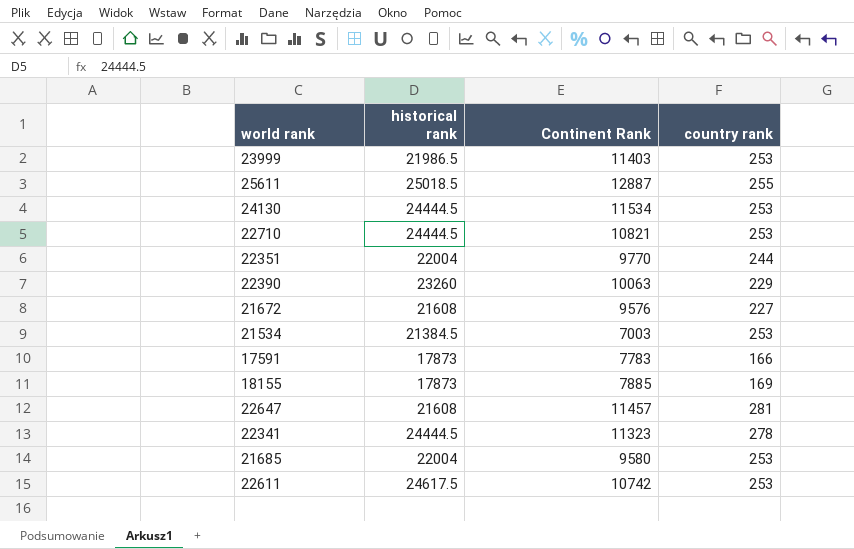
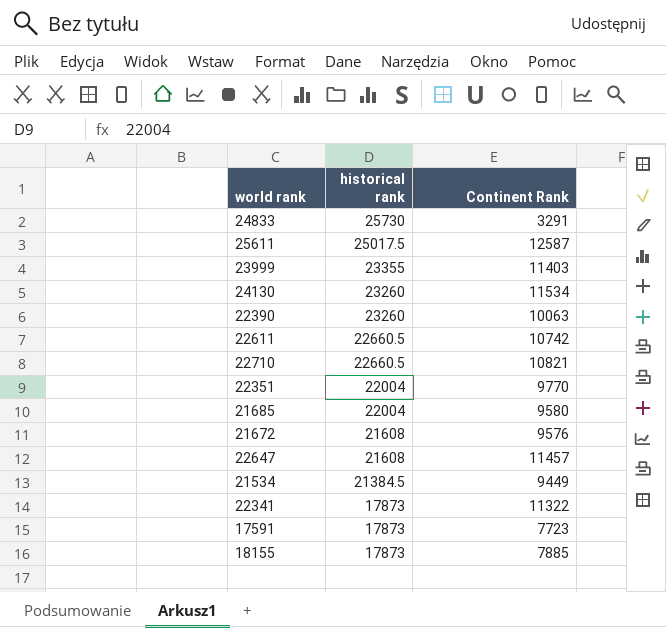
row order: none -> historical rank descending
column country rank | position: 4 -> none
row 24833: none -> 25730 | 3291
25611 | historical rank: 25018.5 -> 25017.5
25611 | Continent Rank: 12887 -> 12587
23999 | historical rank: 21986.5 -> 23355
24130 | historical rank: 24444.5 -> 23260
22611 | historical rank: 24617.5 -> 22660.5
22710 | historical rank: 24444.5 -> 22660.5
21534 | Continent Rank: 7003 -> 9449
22341 | historical rank: 24444.5 -> 17873
22341 | Continent Rank: 11323 -> 11322
17591 | Continent Rank: 7783 -> 7723

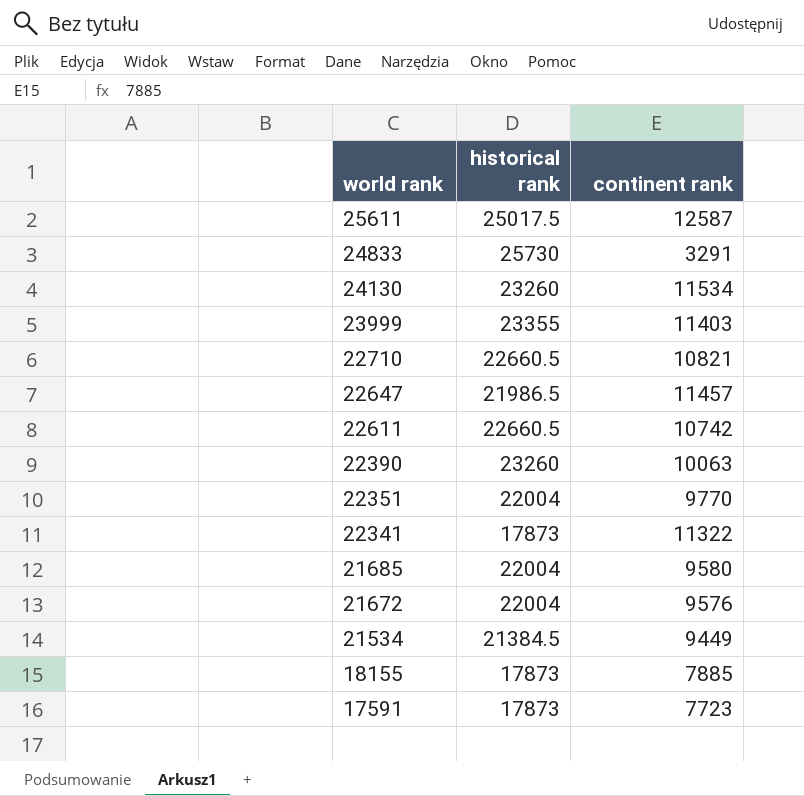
row order: historical rank descending -> world rank descending
column name: Continent Rank -> continent rank
22647 | historical rank: 21608 -> 21986.5
21672 | historical rank: 21608 -> 22004

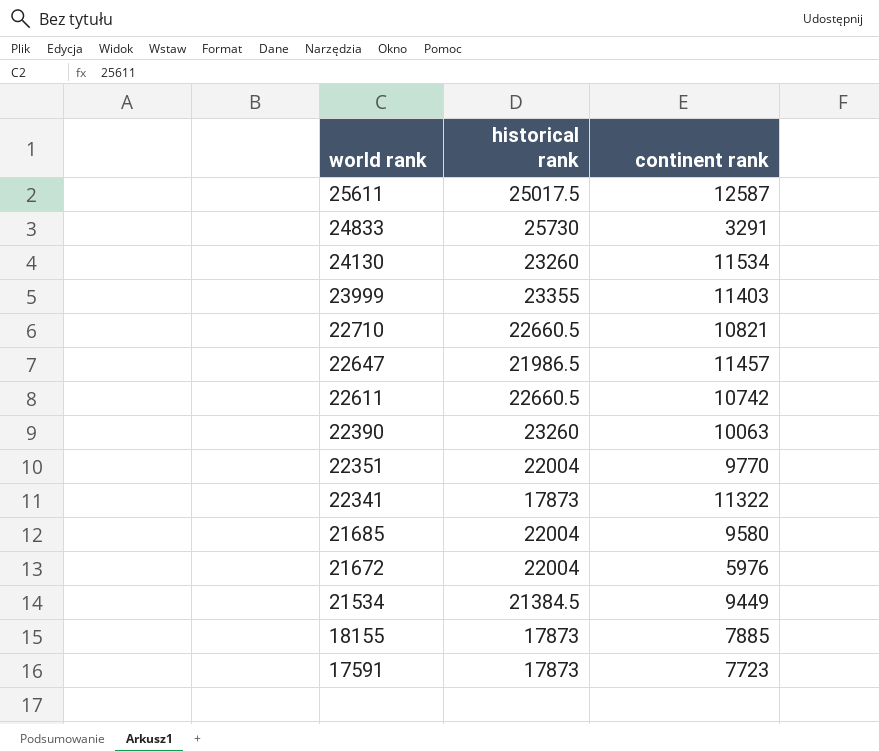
21672 | continent rank: 9576 -> 5976

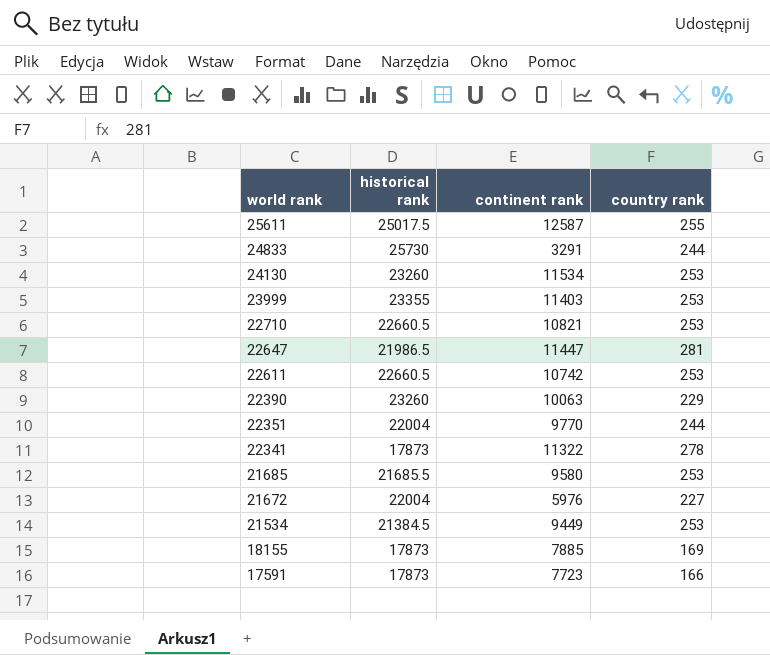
column country rank | position: none -> 4
22647 | continent rank: 11457 -> 11447
21685 | historical rank: 22004 -> 21685.5

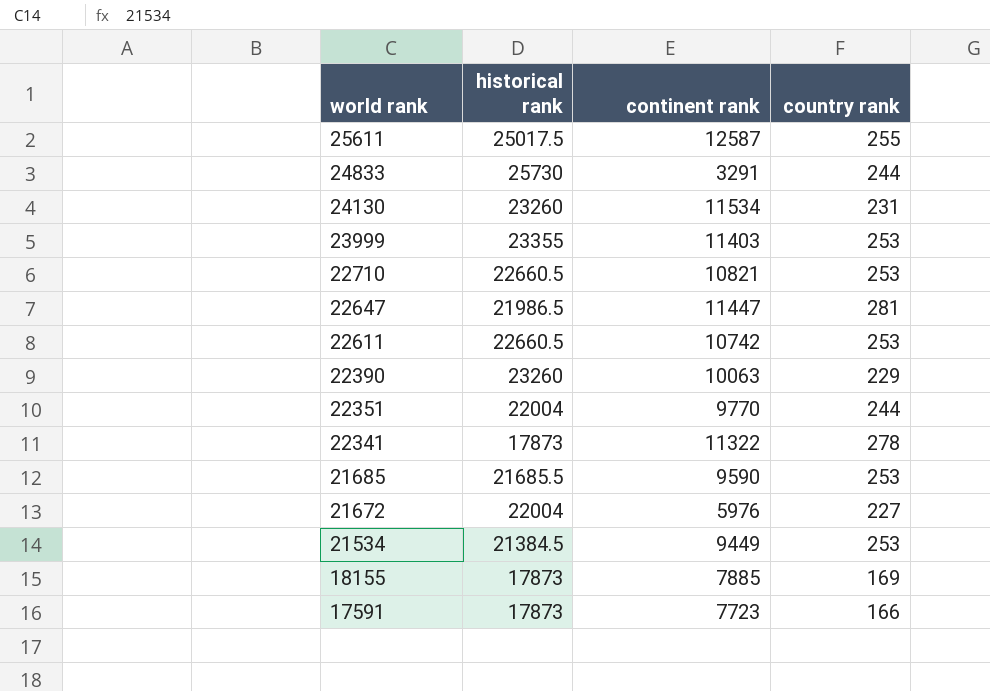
24130 | country rank: 253 -> 231
21685 | continent rank: 9580 -> 9590

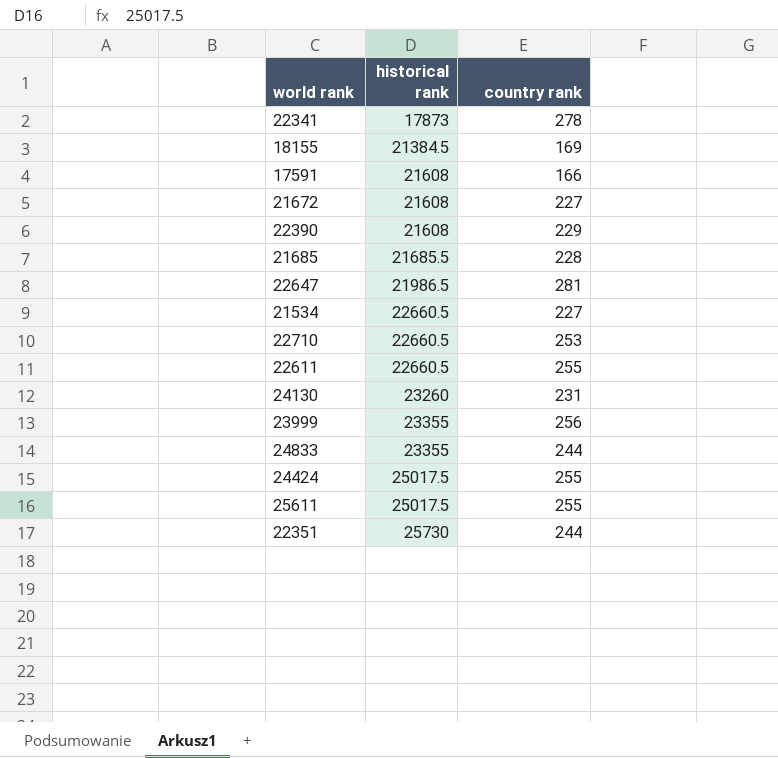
row order: world rank descending -> historical rank ascending
column continent rank | position: 3 -> none
18155 | historical rank: 17873 -> 21384.5
17591 | historical rank: 17873 -> 21608
21672 | historical rank: 22004 -> 21608
22390 | historical rank: 23260 -> 21608
21685 | country rank: 253 -> 228
21534 | historical rank: 21384.5 -> 22660.5
21534 | country rank: 253 -> 227
22611 | country rank: 253 -> 255
23999 | country rank: 253 -> 256
24833 | historical rank: 25730 -> 23355
row 24424: none -> 25017.5 | 255
22351 | historical rank: 22004 -> 25730

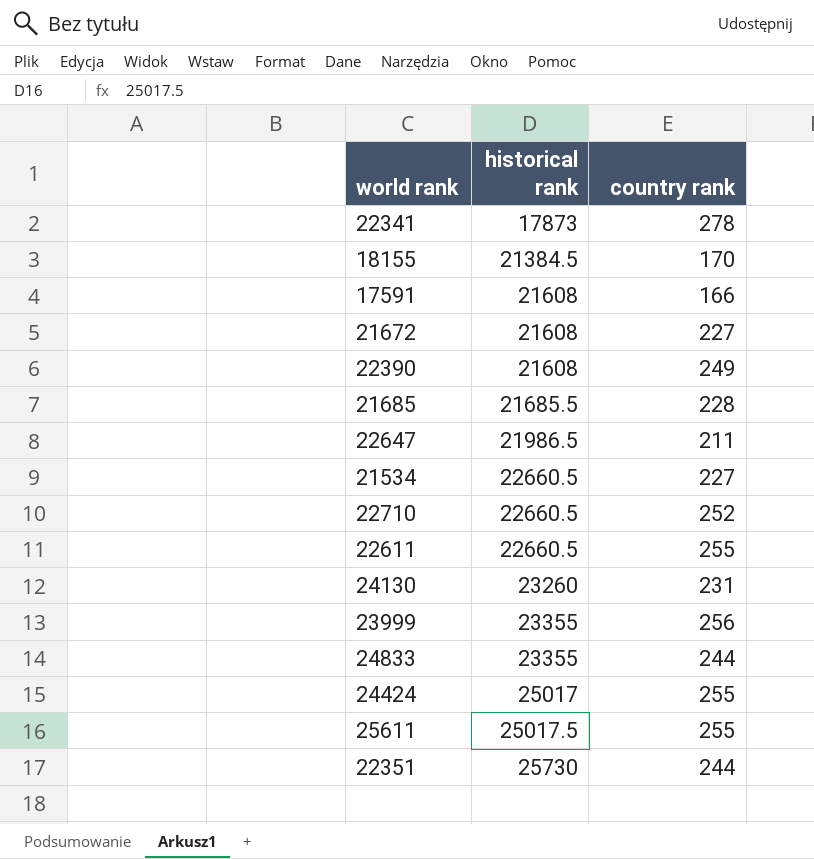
18155 | country rank: 169 -> 170
22390 | country rank: 229 -> 249
22647 | country rank: 281 -> 211
22710 | country rank: 253 -> 252
24424 | historical rank: 25017.5 -> 25017

